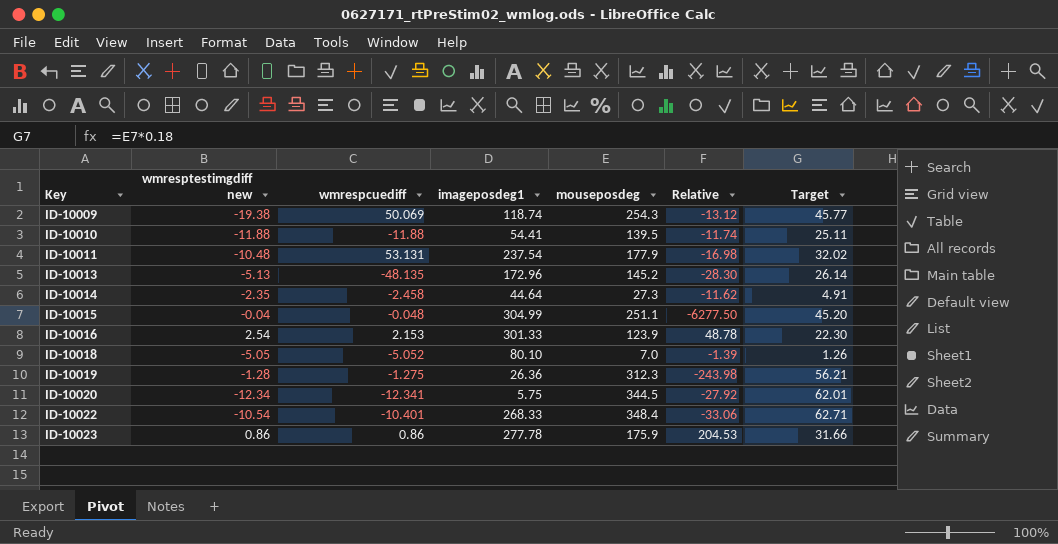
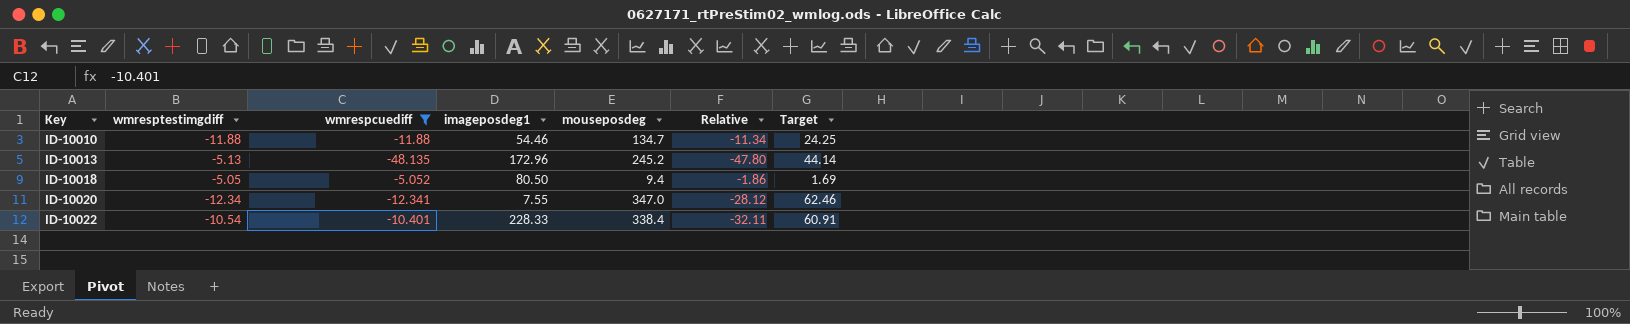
filter: none -> wmrespcuediff <= -5.052
column name: wmresptestimgdiff new -> wmresptestimgdiff
ID-10010 | imageposdeg1: 54.41 -> 54.46
ID-10010 | mouseposdeg: 139.5 -> 134.7
ID-10010 | Relative: -11.74 -> -11.34
ID-10010 | Target: 25.11 -> 24.25
ID-10013 | mouseposdeg: 145.2 -> 245.2
ID-10013 | Relative: -28.30 -> -47.80
ID-10013 | Target: 26.14 -> 44.14
ID-10018 | imageposdeg1: 80.10 -> 80.50
ID-10018 | mouseposdeg: 7.0 -> 9.4
ID-10018 | Relative: -1.39 -> -1.86
ID-10018 | Target: 1.26 -> 1.69
ID-10020 | imageposdeg1: 5.75 -> 7.55
ID-10020 | mouseposdeg: 344.5 -> 347.0
ID-10020 | Relative: -27.92 -> -28.12
ID-10020 | Target: 62.01 -> 62.46
ID-10022 | imageposdeg1: 268.33 -> 228.33
ID-10022 | mouseposdeg: 348.4 -> 338.4
ID-10022 | Relative: -33.06 -> -32.11
ID-10022 | Target: 62.71 -> 60.91

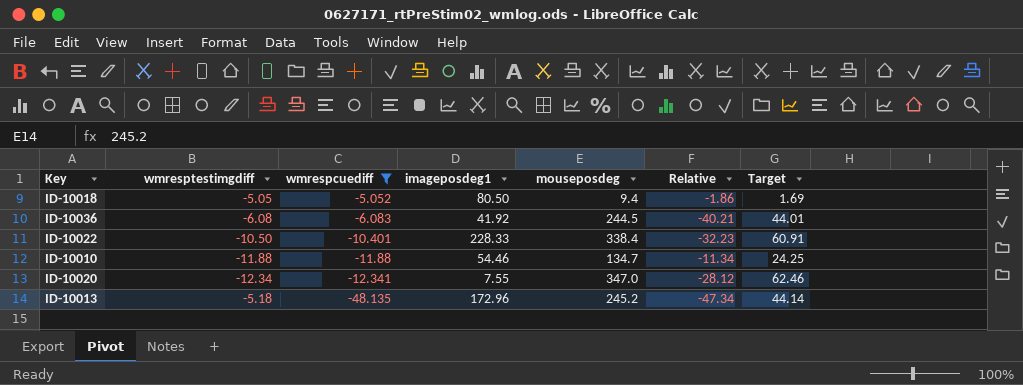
row order: Key ascending -> wmrespcuediff descending
row ID-10036: none -> -6.08 | -6.083 | 41.92 | 244.5 | -40.21 | 44.01
ID-10022 | wmresptestimgdiff: -10.54 -> -10.50
ID-10022 | Relative: -32.11 -> -32.23
ID-10013 | wmresptestimgdiff: -5.13 -> -5.18
ID-10013 | Relative: -47.80 -> -47.34

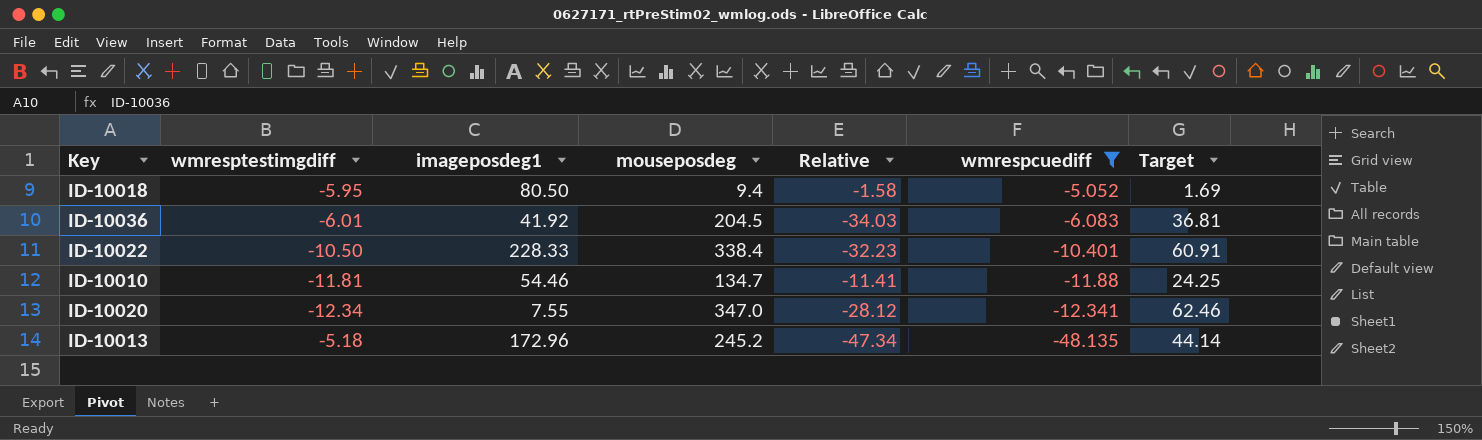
column wmrespcuediff | position: 3 -> 6
ID-10018 | wmresptestimgdiff: -5.05 -> -5.95
ID-10018 | Relative: -1.86 -> -1.58
ID-10036 | wmresptestimgdiff: -6.08 -> -6.01
ID-10036 | mouseposdeg: 244.5 -> 204.5
ID-10036 | Relative: -40.21 -> -34.03
ID-10036 | Target: 44.01 -> 36.81
ID-10010 | wmresptestimgdiff: -11.88 -> -11.81
ID-10010 | Relative: -11.34 -> -11.41

